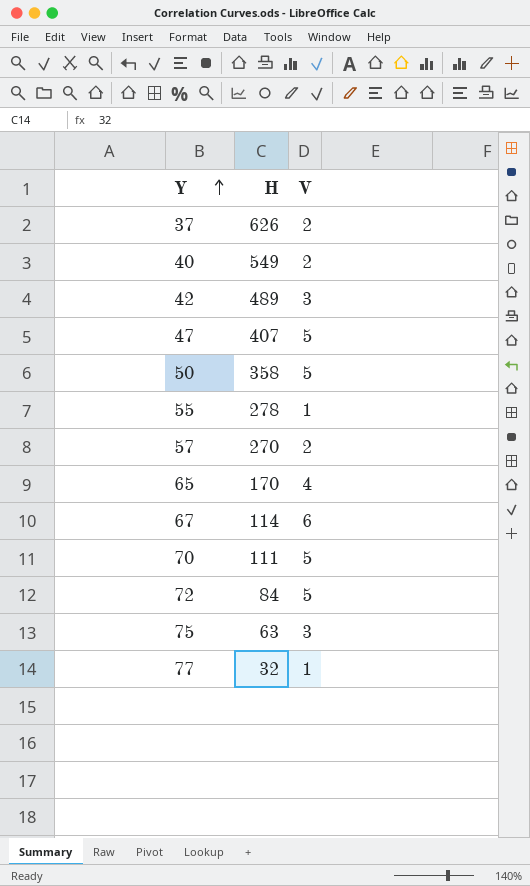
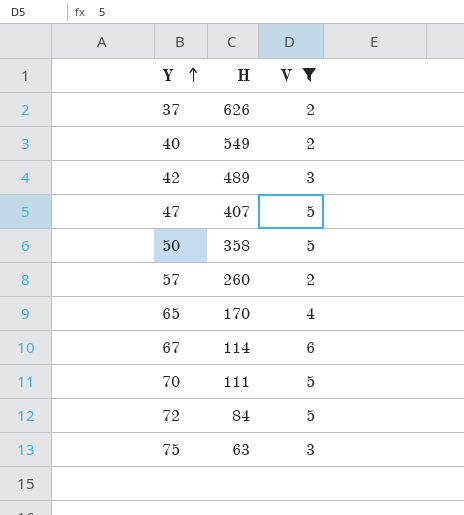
filter: none -> V != 1
57 | H: 270 -> 260

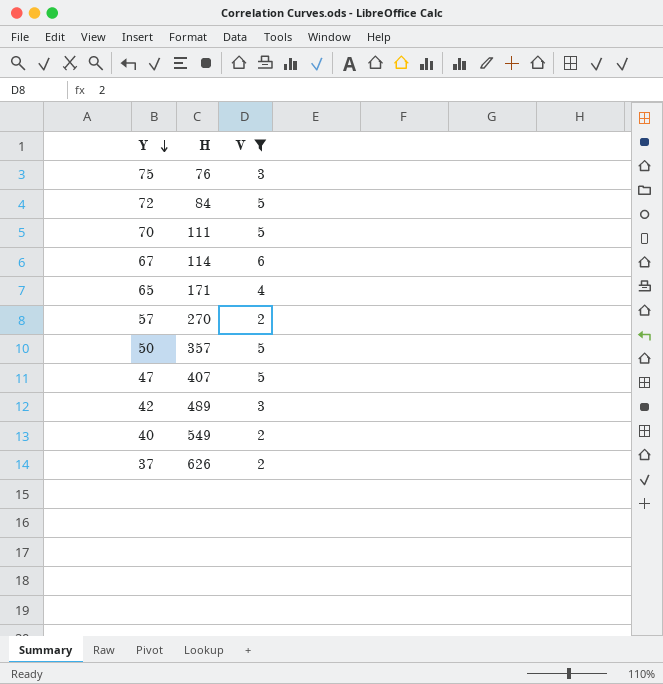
row order: Y ascending -> Y descending
75 | H: 63 -> 76
65 | H: 170 -> 171
57 | H: 260 -> 270
50 | H: 358 -> 357

